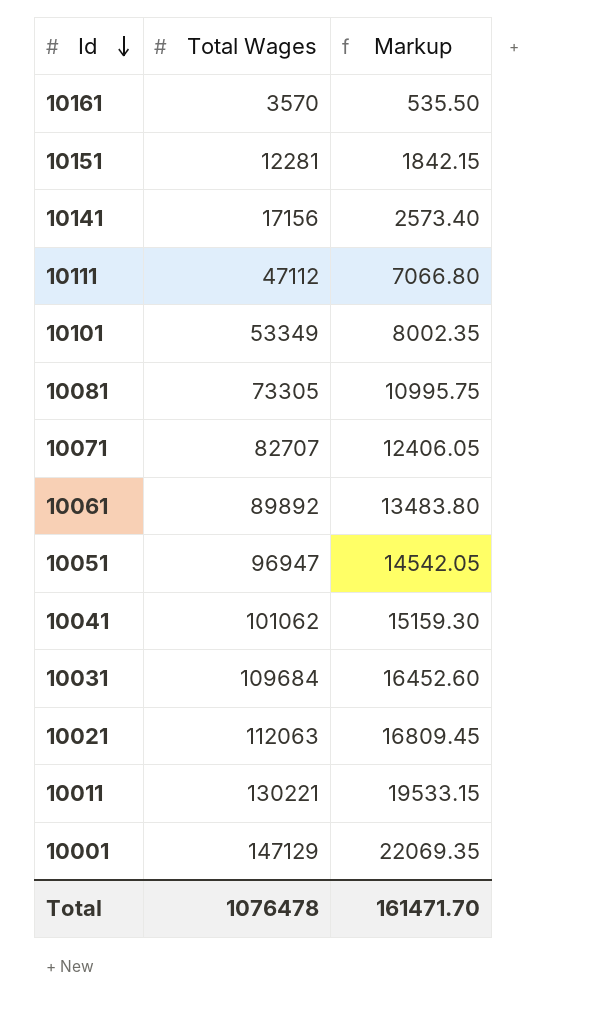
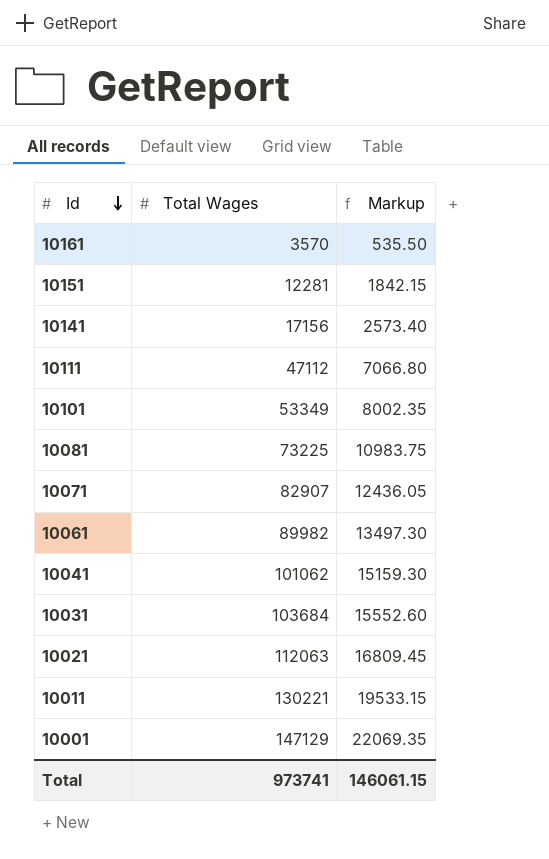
row 10051: 96947 | 14542.05 -> none
10081 | Total Wages: 73305 -> 73225
10081 | Markup: 10995.75 -> 10983.75
10071 | Total Wages: 82707 -> 82907
10071 | Markup: 12406.05 -> 12436.05
10061 | Total Wages: 89892 -> 89982
10061 | Markup: 13483.80 -> 13497.30
10031 | Total Wages: 109684 -> 103684
10031 | Markup: 16452.60 -> 15552.60
Total | Total Wages: 1076478 -> 973741
Total | Markup: 161471.70 -> 146061.15

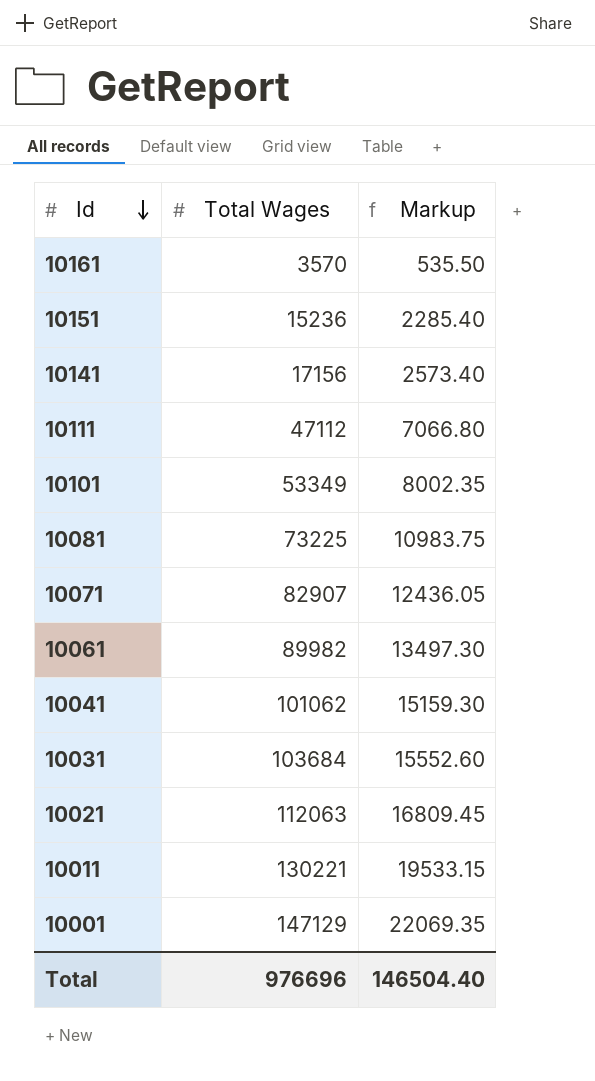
10151 | Total Wages: 12281 -> 15236
10151 | Markup: 1842.15 -> 2285.40
Total | Total Wages: 973741 -> 976696
Total | Markup: 146061.15 -> 146504.40

